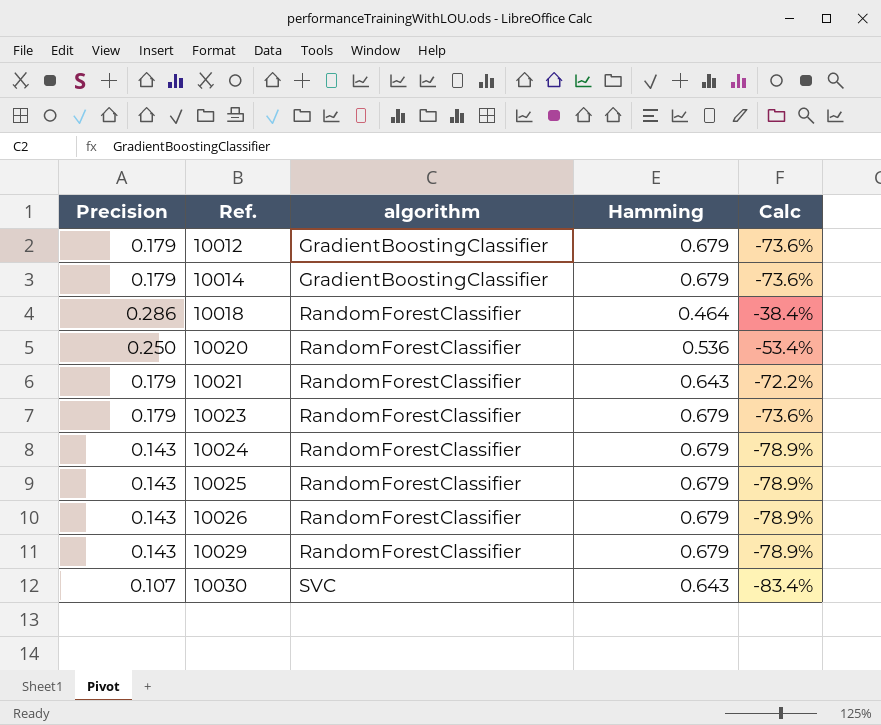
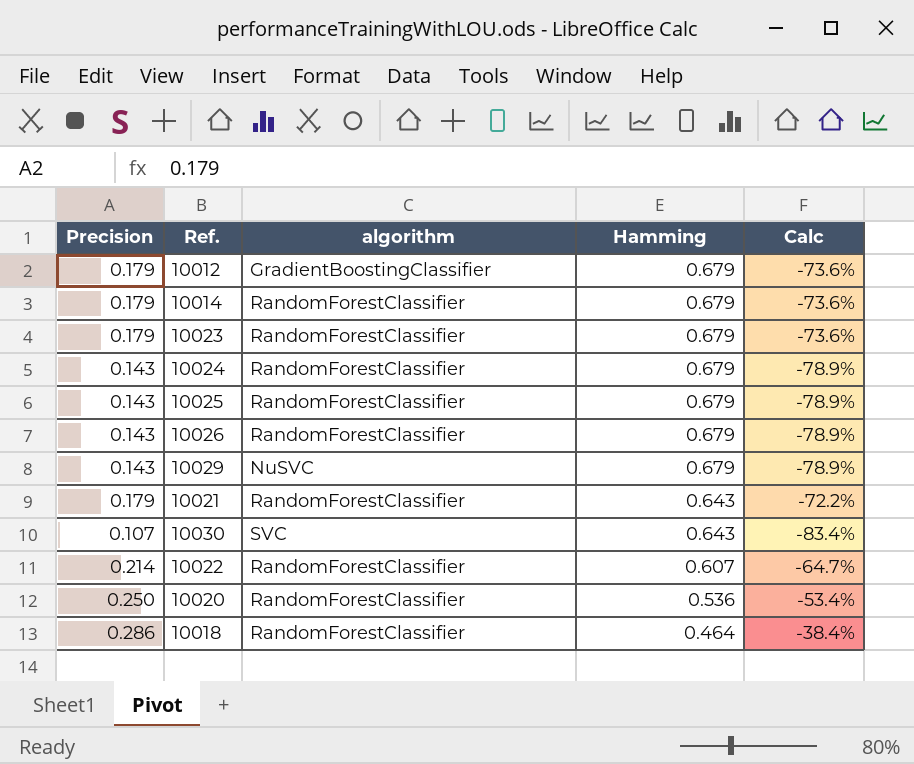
row order: Ref. ascending -> Hamming descending
10014 | algorithm: GradientBoostingClassifier -> RandomForestClassifier
10029 | algorithm: RandomForestClassifier -> NuSVC
row 10022: none -> 0.214 | RandomForestClassifier | 0.607 | -64.7%

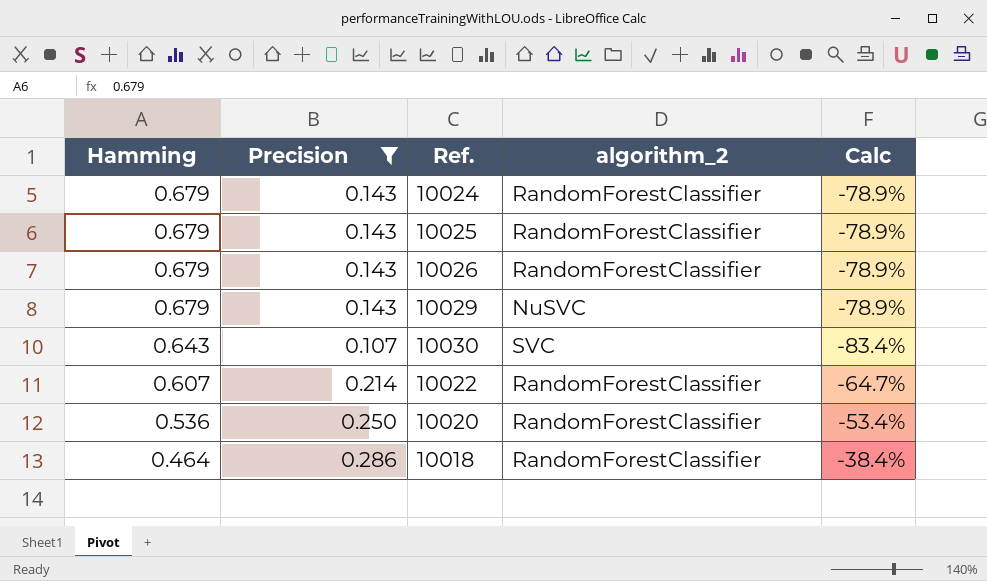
filter: none -> Precision != 0.179
column Hamming | position: 4 -> 1
column name: algorithm -> algorithm_2

